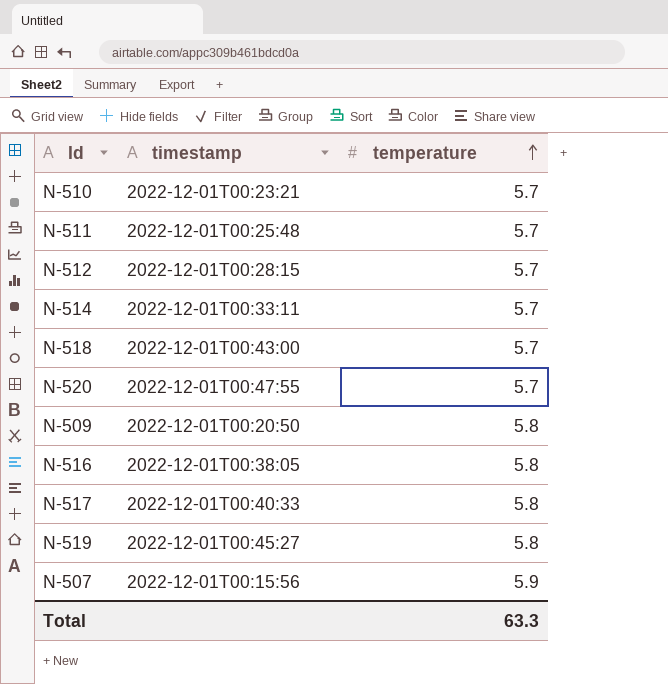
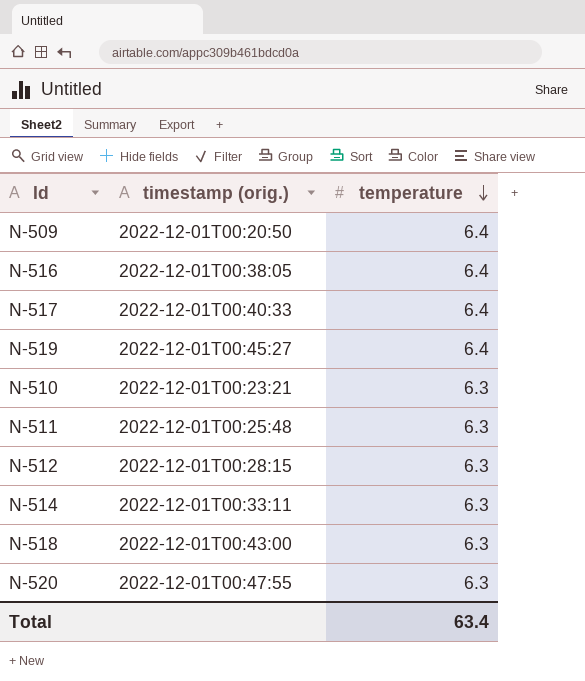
row order: temperature ascending -> temperature descending
column name: timestamp -> timestamp (orig.)
row N-507: 2022-12-01T00:15:56 | 5.9 -> none
N-509 | temperature: 5.8 -> 6.4
N-516 | temperature: 5.8 -> 6.4
N-517 | temperature: 5.8 -> 6.4
N-519 | temperature: 5.8 -> 6.4
N-510 | temperature: 5.7 -> 6.3
N-511 | temperature: 5.7 -> 6.3
N-512 | temperature: 5.7 -> 6.3
N-514 | temperature: 5.7 -> 6.3
N-518 | temperature: 5.7 -> 6.3
N-520 | temperature: 5.7 -> 6.3
Total | temperature: 63.3 -> 63.4

